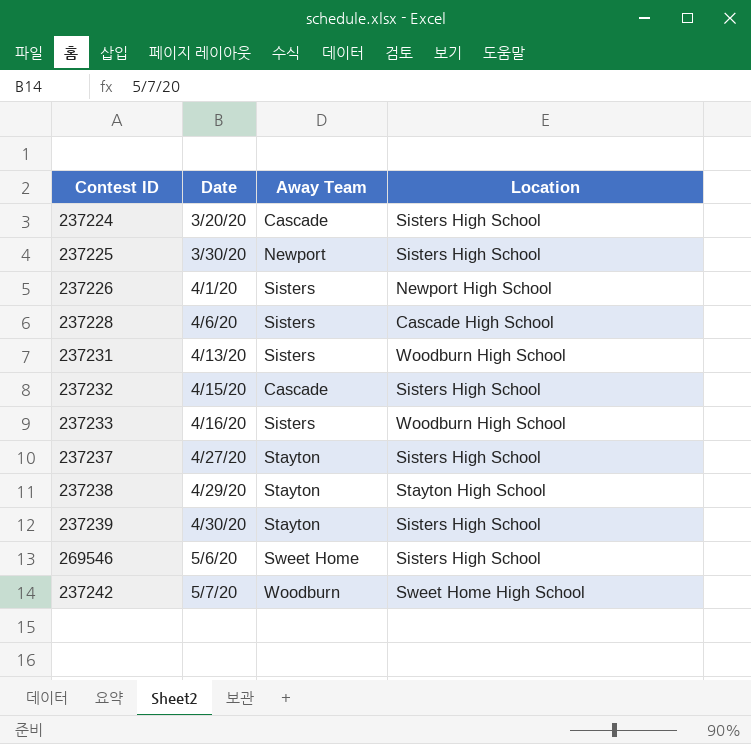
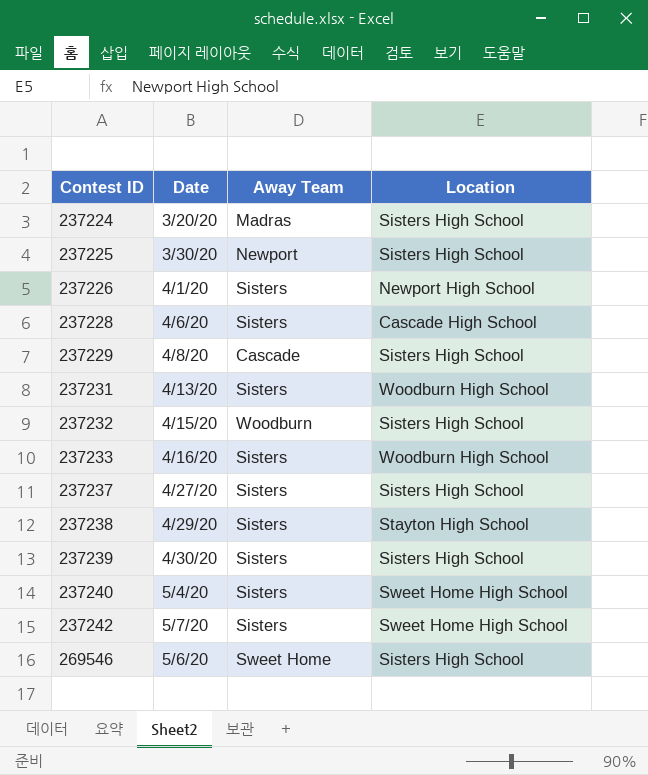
row order: Date ascending -> Contest ID ascending
237224 | Away Team: Cascade -> Madras
row 237229: none -> 4/8/20 | Cascade | Sisters High School
237232 | Away Team: Cascade -> Woodburn
237237 | Away Team: Stayton -> Sisters
237238 | Away Team: Stayton -> Sisters
237239 | Away Team: Stayton -> Sisters
row 237240: none -> 5/4/20 | Sisters | Sweet Home High School
237242 | Away Team: Woodburn -> Sisters

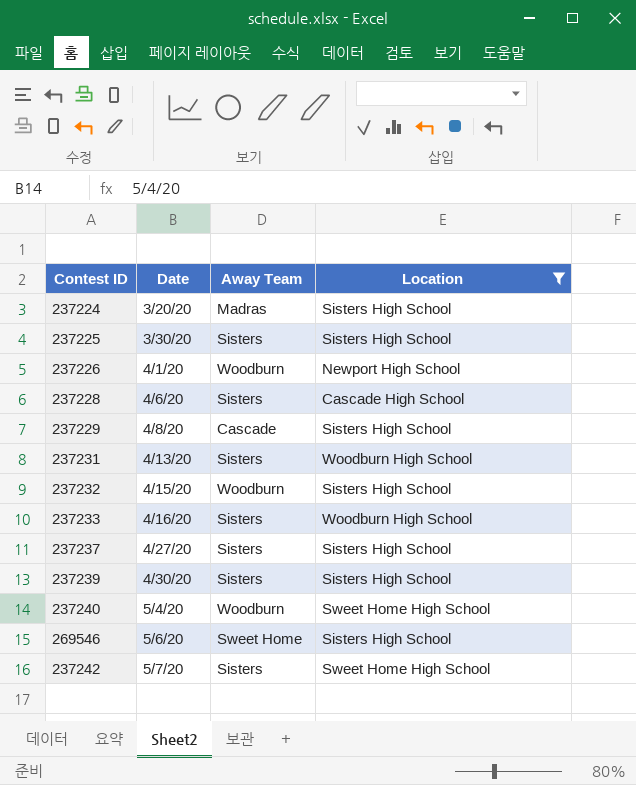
filter: none -> Location != Stayton High School
row order: Contest ID ascending -> Date ascending
237225 | Away Team: Newport -> Sisters
237226 | Away Team: Sisters -> Woodburn
237240 | Away Team: Sisters -> Woodburn

